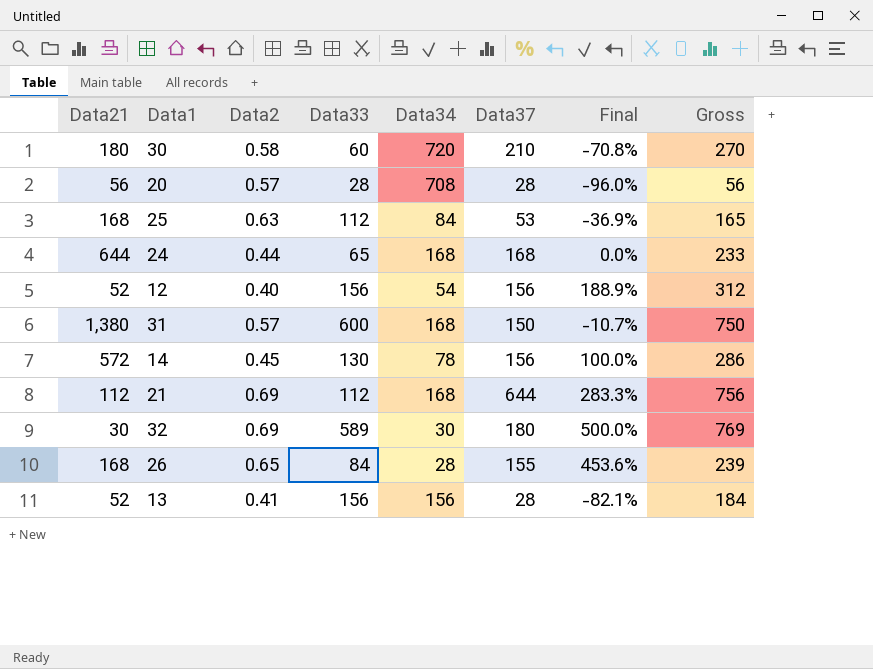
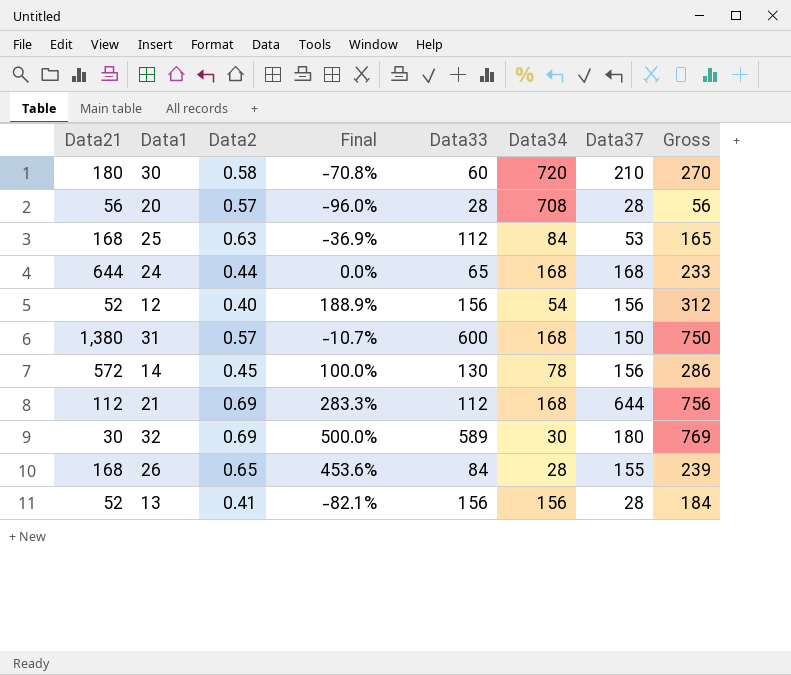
column Final | position: 7 -> 4

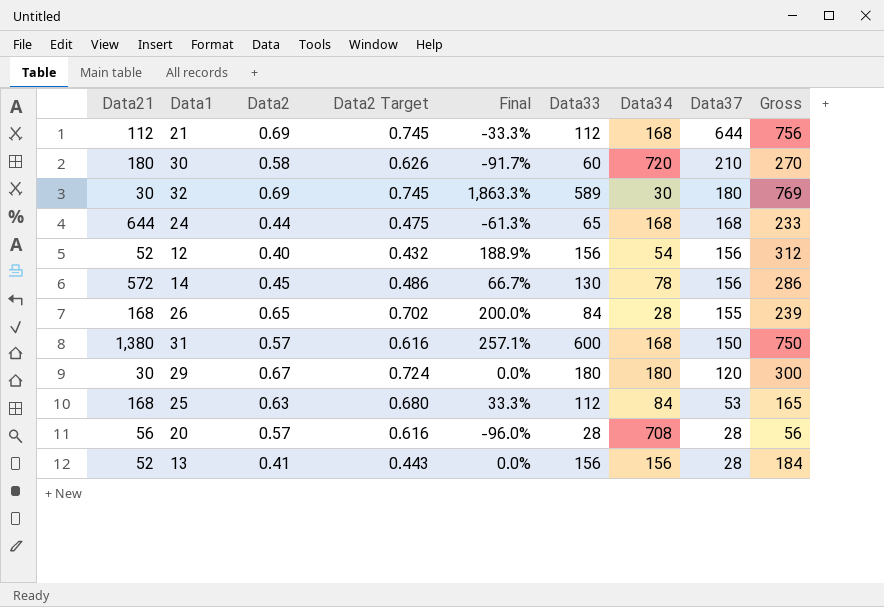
row order: none -> Data37 descending
column Data2 Target | formula: none -> [Data2] * 1.08
column Final | formula: ([Data37] - [Data34]) / [Data34] -> ([Data33] - [Data34]) / [Data34]
row 29: none -> 30 | 0.67 | 0.724 | 0.0% | 180 | 180 | 120 | 300

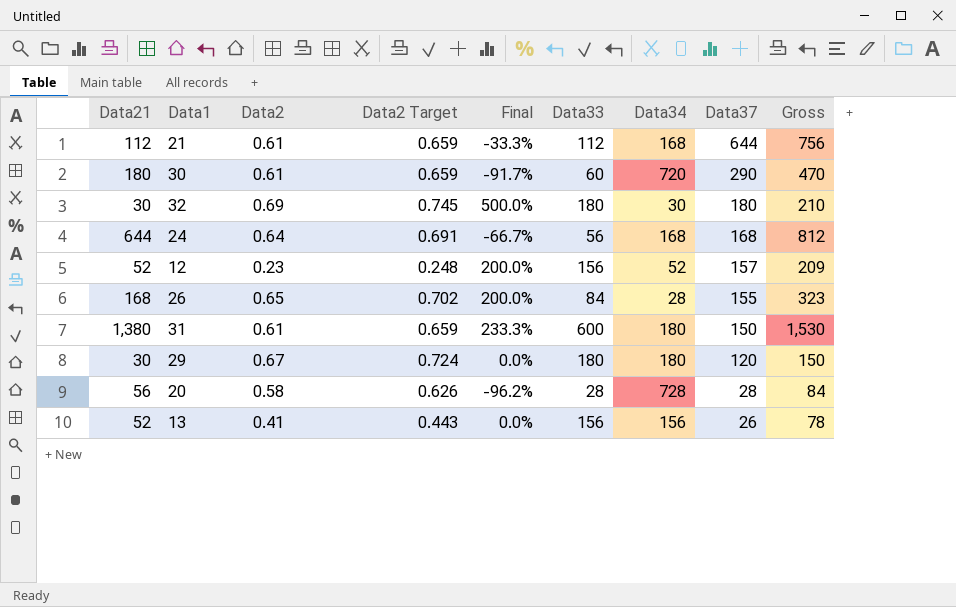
column Gross | formula: [Data33] + [Data37] -> [Data21] + [Data37]
row 14: 572 | 0.45 | 0.486 | 66.7% | 130 | 78 | 156 | 286 -> none
row 25: 168 | 0.63 | 0.680 | 33.3% | 112 | 84 | 53 | 165 -> none
21 | Data2: 0.69 -> 0.61
21 | Data2 Target: 0.745 -> 0.659
30 | Data2: 0.58 -> 0.61
30 | Data2 Target: 0.626 -> 0.659
30 | Data37: 210 -> 290
32 | Final: 1,863.3% -> 500.0%
32 | Data33: 589 -> 180
24 | Data2: 0.44 -> 0.64
24 | Data2 Target: 0.475 -> 0.691
24 | Final: -61.3% -> -66.7%
24 | Data33: 65 -> 56
12 | Data2: 0.40 -> 0.23
12 | Data2 Target: 0.432 -> 0.248
12 | Final: 188.9% -> 200.0%
12 | Data34: 54 -> 52
12 | Data37: 156 -> 157
31 | Data2: 0.57 -> 0.61
31 | Data2 Target: 0.616 -> 0.659
31 | Final: 257.1% -> 233.3%
31 | Data34: 168 -> 180
20 | Data2: 0.57 -> 0.58
20 | Data2 Target: 0.616 -> 0.626
20 | Final: -96.0% -> -96.2%
20 | Data34: 708 -> 728
13 | Data37: 28 -> 26

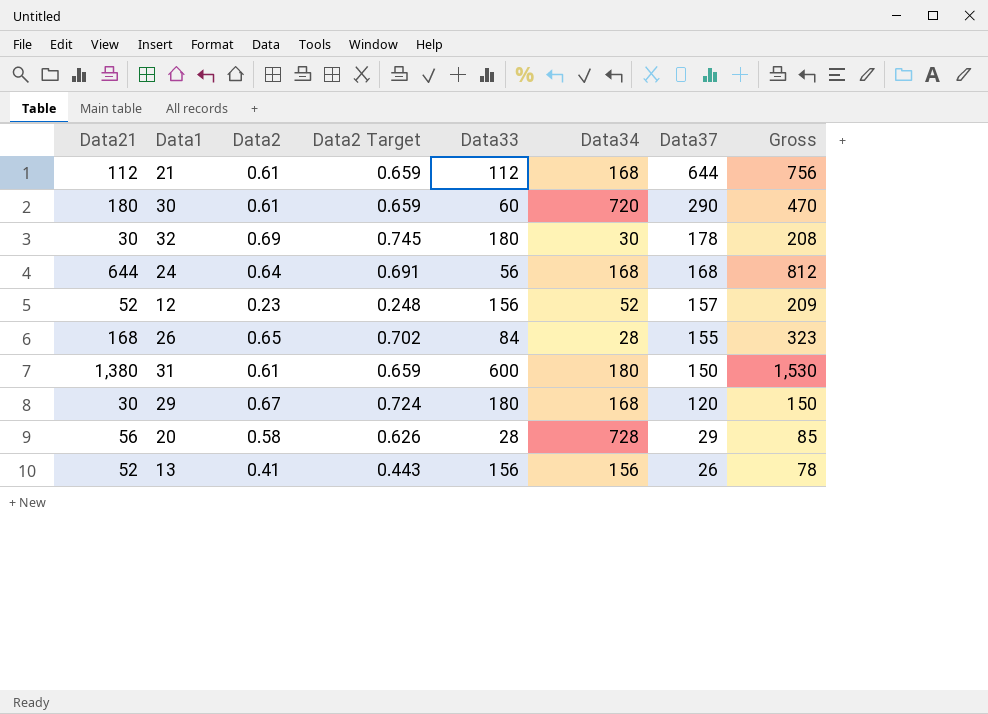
column Final | formula: ([Data33] - [Data34]) / [Data34] -> none
32 | Data37: 180 -> 178
32 | Gross: 210 -> 208
29 | Data34: 180 -> 168
20 | Data37: 28 -> 29
20 | Gross: 84 -> 85

